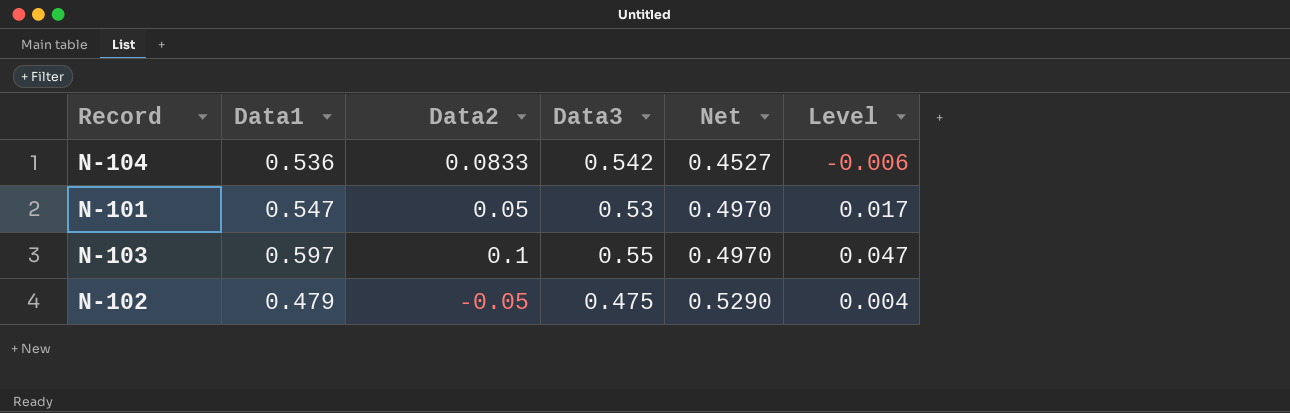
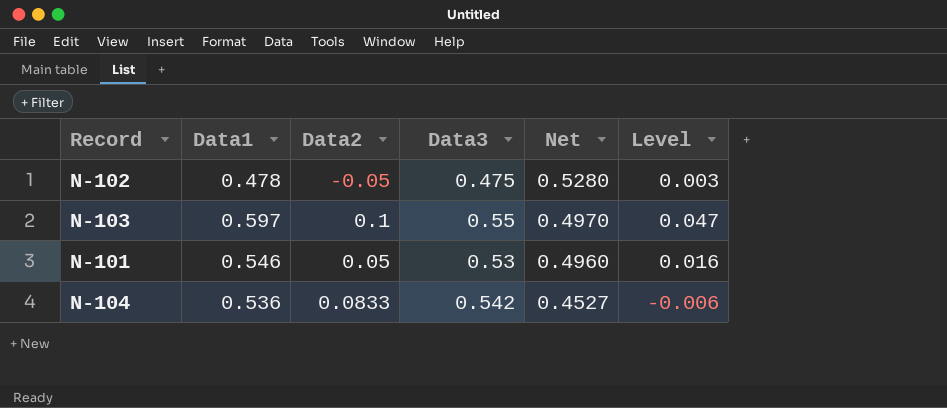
row order: Net ascending -> Net descending
N-102 | Data1: 0.479 -> 0.478
N-102 | Net: 0.5290 -> 0.5280
N-102 | Level: 0.004 -> 0.003
N-101 | Data1: 0.547 -> 0.546
N-101 | Net: 0.4970 -> 0.4960
N-101 | Level: 0.017 -> 0.016

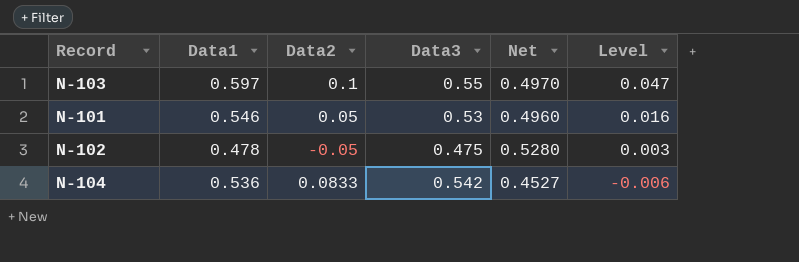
row order: Net descending -> Level descending

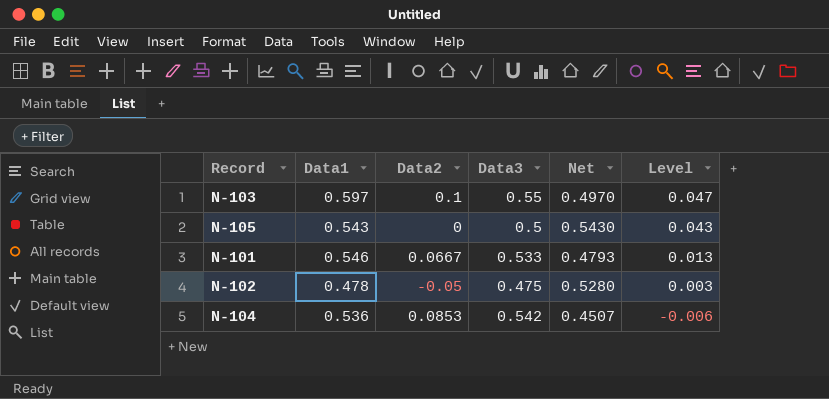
row N-105: none -> 0.543 | 0 | 0.5 | 0.5430 | 0.043
N-101 | Data2: 0.05 -> 0.0667
N-101 | Data3: 0.53 -> 0.533
N-101 | Net: 0.4960 -> 0.4793
N-101 | Level: 0.016 -> 0.013
N-104 | Data2: 0.0833 -> 0.0853
N-104 | Net: 0.4527 -> 0.4507

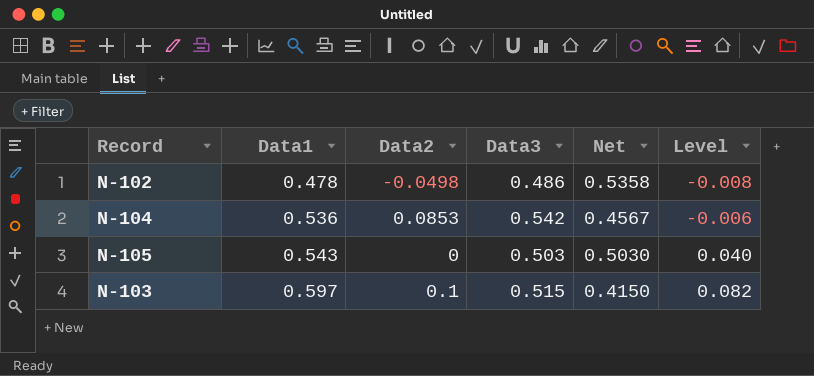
row order: Level descending -> Data1 ascending
column Net | formula: [Data1] - [Data2] -> [Data3] - [Data2]
row N-101: 0.546 | 0.0667 | 0.533 | 0.4793 | 0.013 -> none
N-102 | Data2: -0.05 -> -0.0498
N-102 | Data3: 0.475 -> 0.486
N-102 | Level: 0.003 -> -0.008
N-105 | Data3: 0.5 -> 0.503
N-105 | Level: 0.043 -> 0.040
N-103 | Data3: 0.55 -> 0.515
N-103 | Level: 0.047 -> 0.082

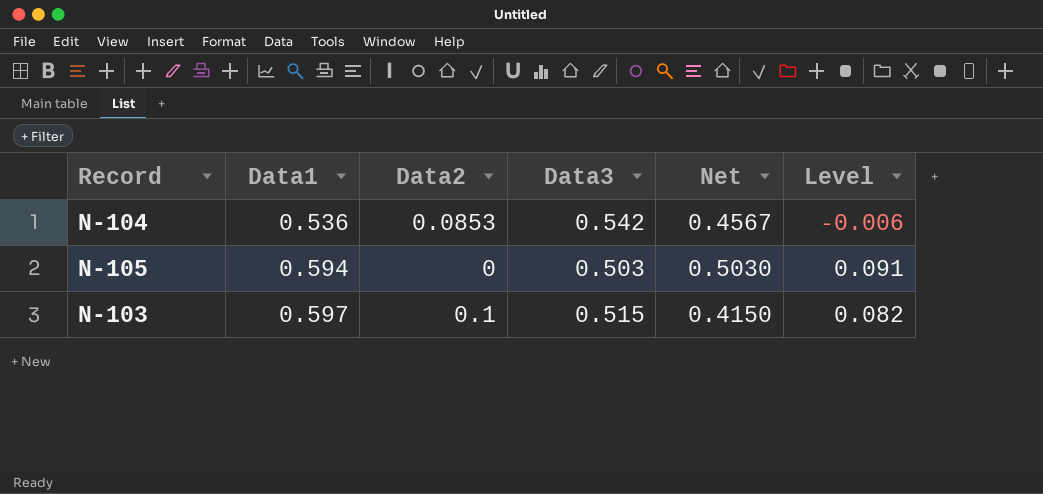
row N-102: 0.478 | -0.0498 | 0.486 | 0.5358 | -0.008 -> none
N-105 | Data1: 0.543 -> 0.594
N-105 | Level: 0.040 -> 0.091

